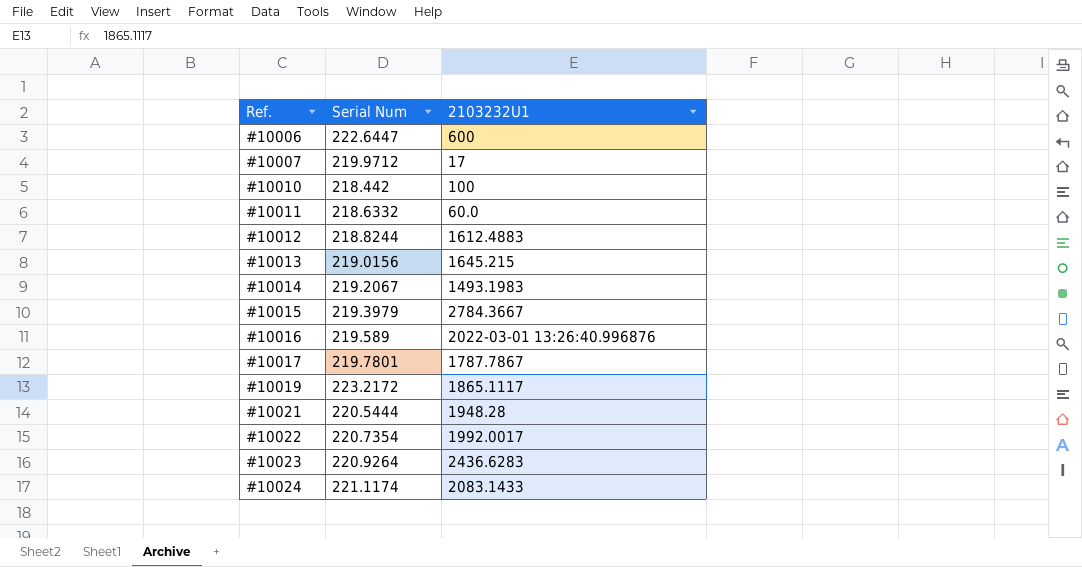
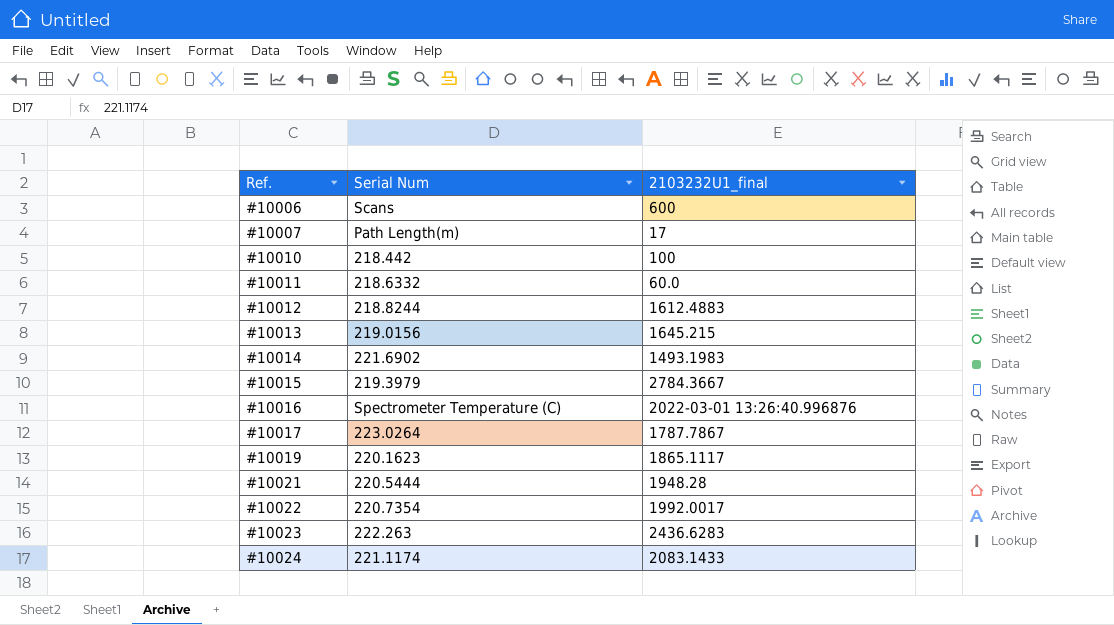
column name: 2103232U1 -> 2103232U1_final
#10006 | Serial Num: 222.6447 -> Scans
#10007 | Serial Num: 219.9712 -> Path Length(m)
#10014 | Serial Num: 219.2067 -> 221.6902
#10016 | Serial Num: 219.589 -> Spectrometer Temperature (C)
#10017 | Serial Num: 219.7801 -> 223.0264
#10019 | Serial Num: 223.2172 -> 220.1623
#10023 | Serial Num: 220.9264 -> 222.263

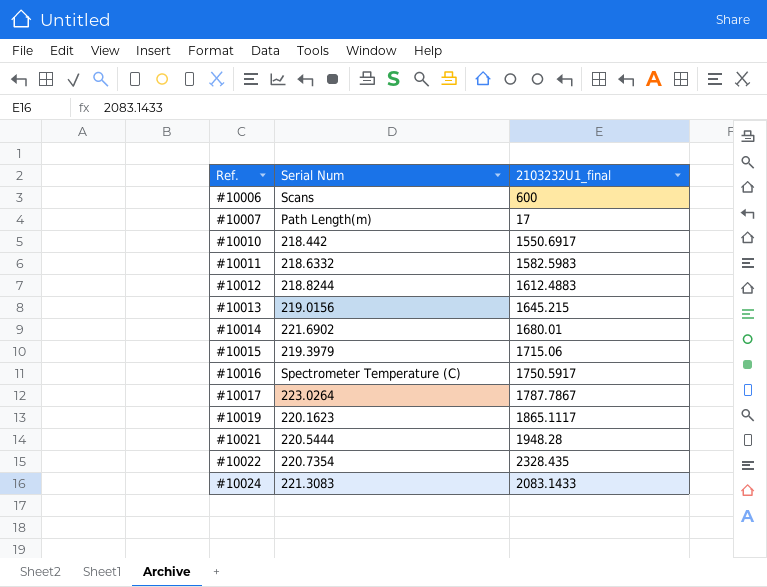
row #10023: 222.263 | 2436.6283 -> none
#10010 | 2103232U1_final: 100 -> 1550.6917
#10011 | 2103232U1_final: 60.0 -> 1582.5983
#10014 | 2103232U1_final: 1493.1983 -> 1680.01
#10015 | 2103232U1_final: 2784.3667 -> 1715.06
#10016 | 2103232U1_final: 2022-03-01 13:26:40.996876 -> 1750.5917
#10022 | 2103232U1_final: 1992.0017 -> 2328.435
#10024 | Serial Num: 221.1174 -> 221.3083

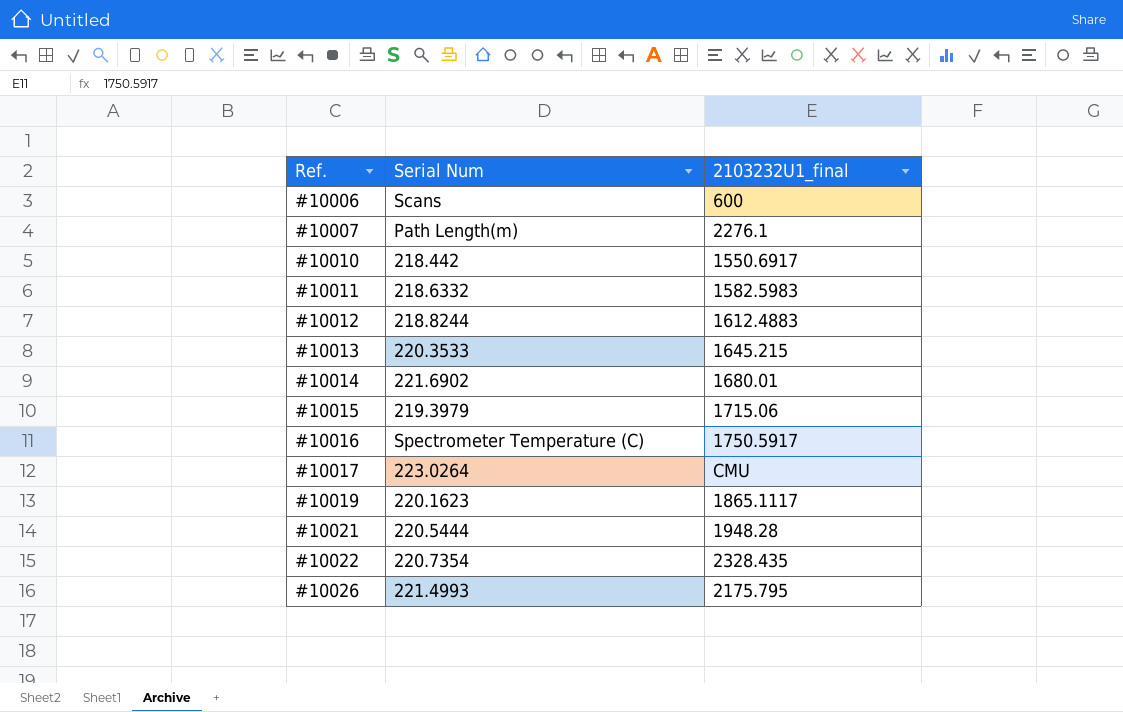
row #10024: 221.3083 | 2083.1433 -> none
#10007 | 2103232U1_final: 17 -> 2276.1
#10013 | Serial Num: 219.0156 -> 220.3533
#10017 | 2103232U1_final: 1787.7867 -> CMU
row #10026: none -> 221.4993 | 2175.795

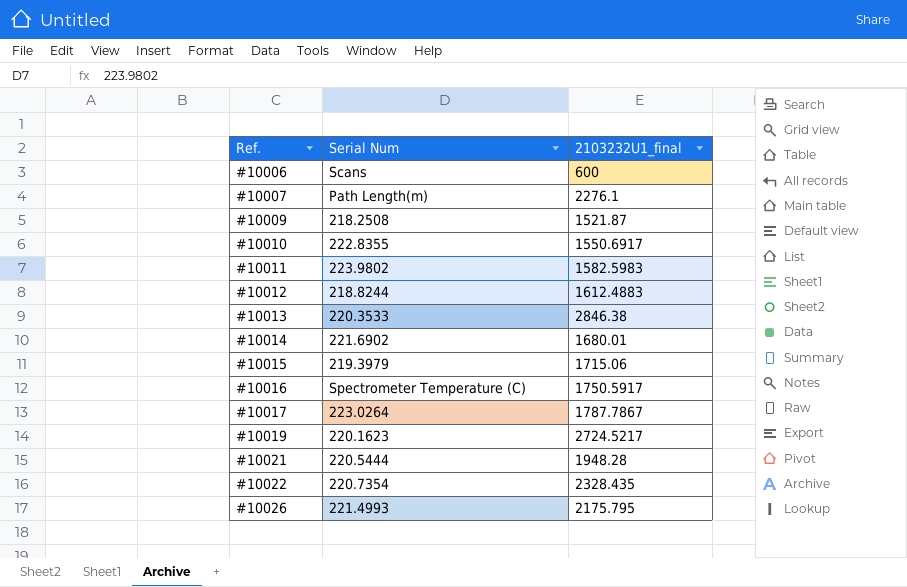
row #10009: none -> 218.2508 | 1521.87
#10010 | Serial Num: 218.442 -> 222.8355
#10011 | Serial Num: 218.6332 -> 223.9802
#10013 | 2103232U1_final: 1645.215 -> 2846.38
#10017 | 2103232U1_final: CMU -> 1787.7867
#10019 | 2103232U1_final: 1865.1117 -> 2724.5217

